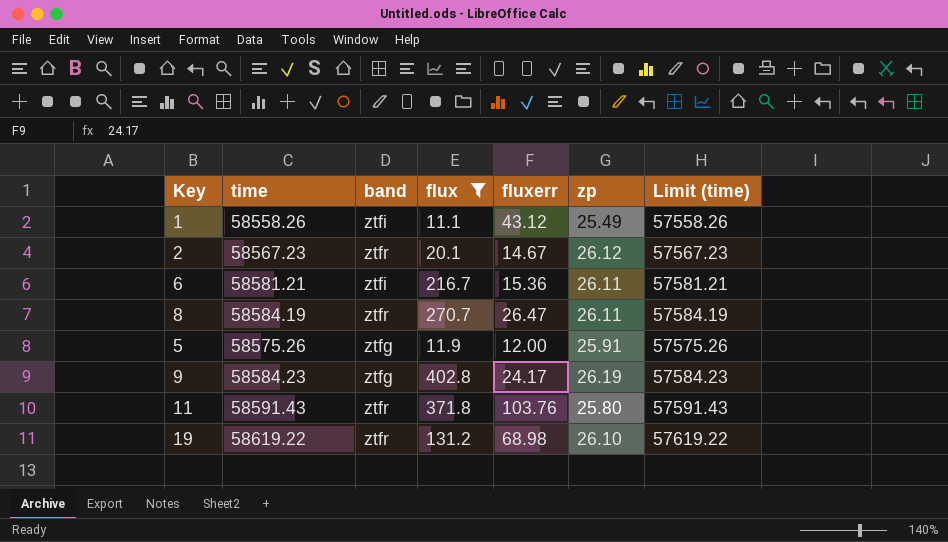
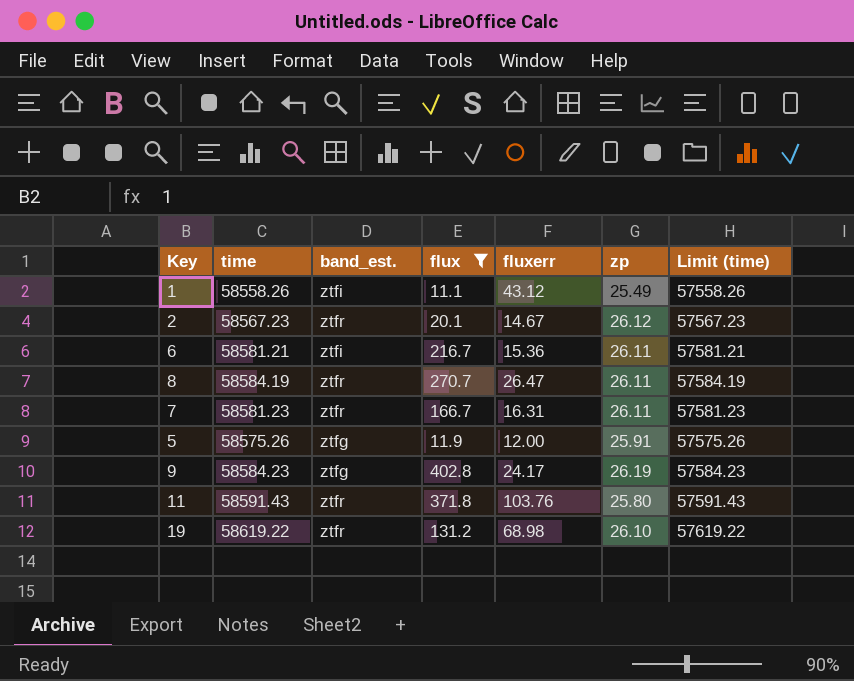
column name: band -> band_est.
row 7: none -> 58581.23 | ztfr | 166.7 | 16.31 | 26.11 | 57581.23

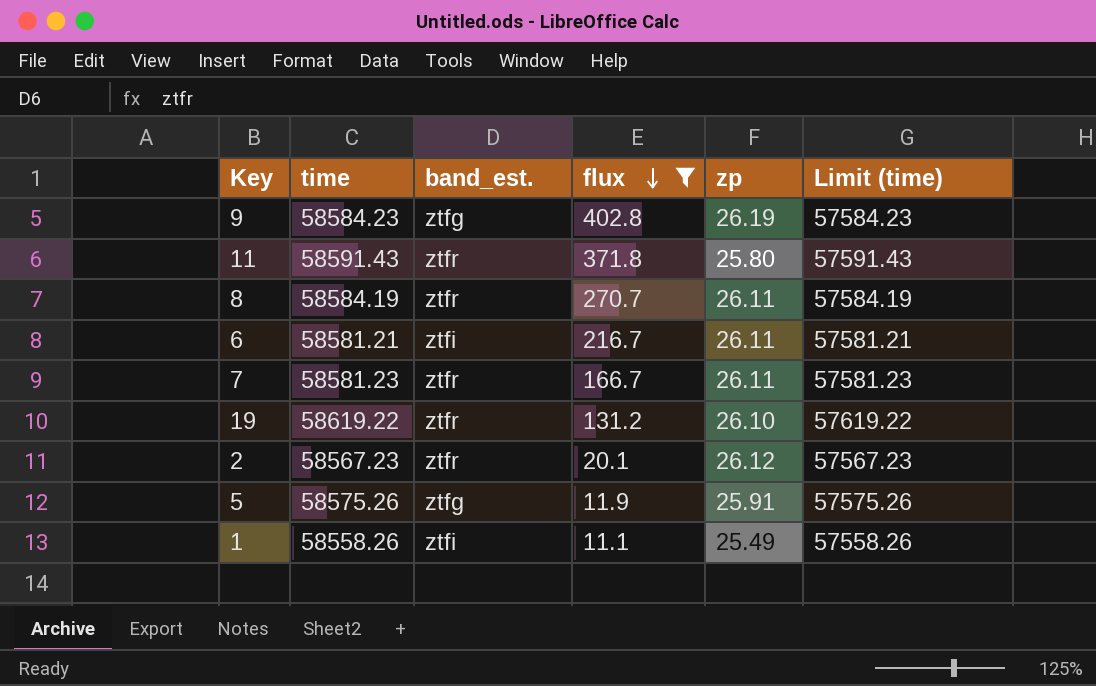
row order: none -> flux descending
column fluxerr | position: 5 -> none

